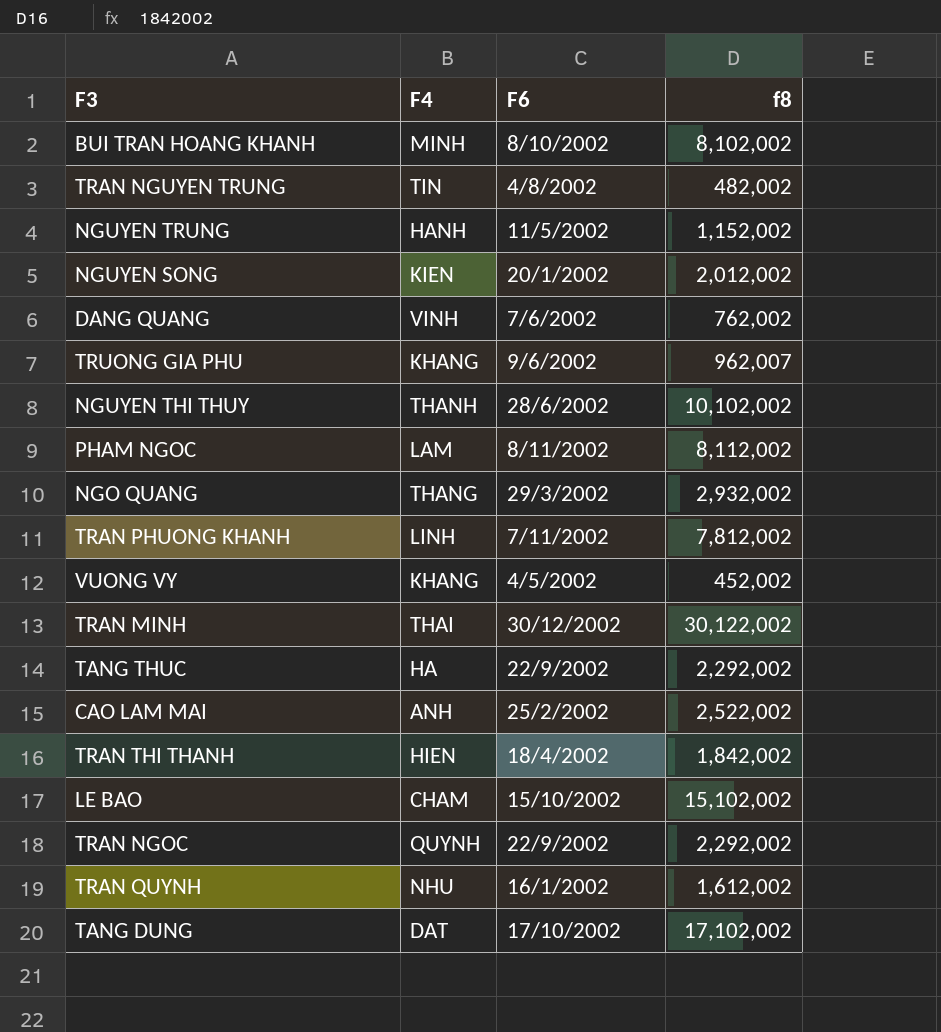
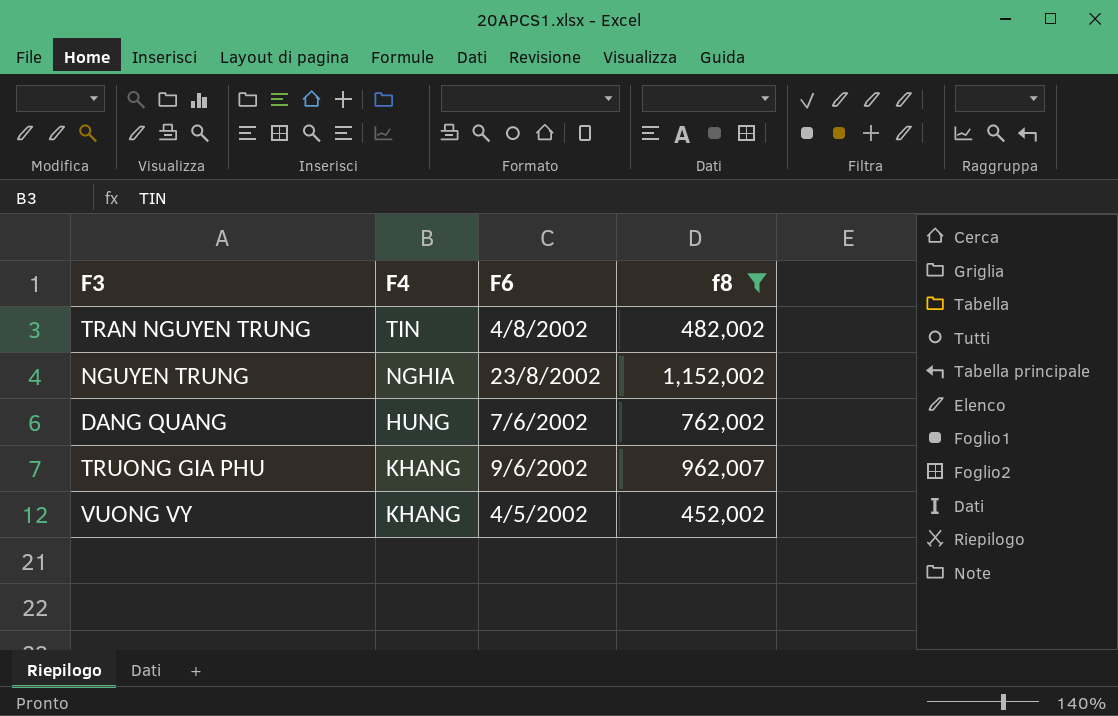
filter: none -> f8 <= 1,152,002
NGUYEN TRUNG | F4: HANH -> NGHIA
NGUYEN TRUNG | F6: 11/5/2002 -> 23/8/2002
DANG QUANG | F4: VINH -> HUNG

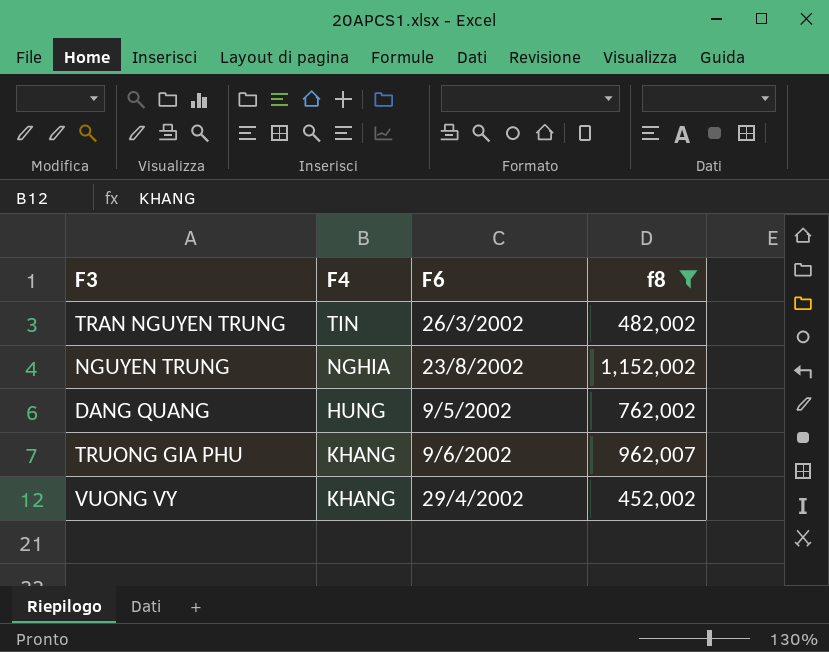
TRAN NGUYEN TRUNG | F6: 4/8/2002 -> 26/3/2002
DANG QUANG | F6: 7/6/2002 -> 9/5/2002
VUONG VY | F6: 4/5/2002 -> 29/4/2002

